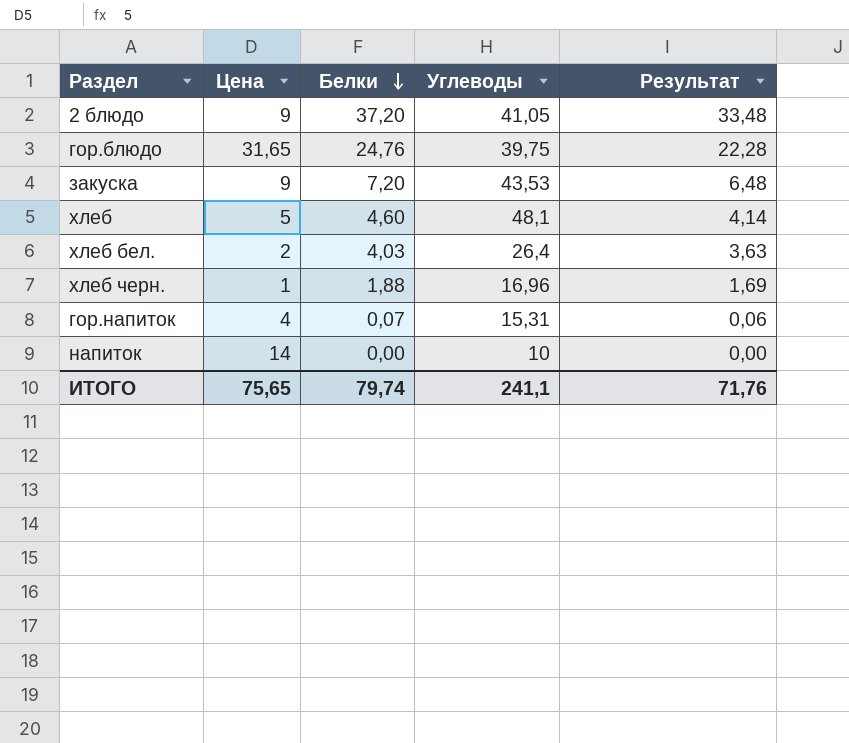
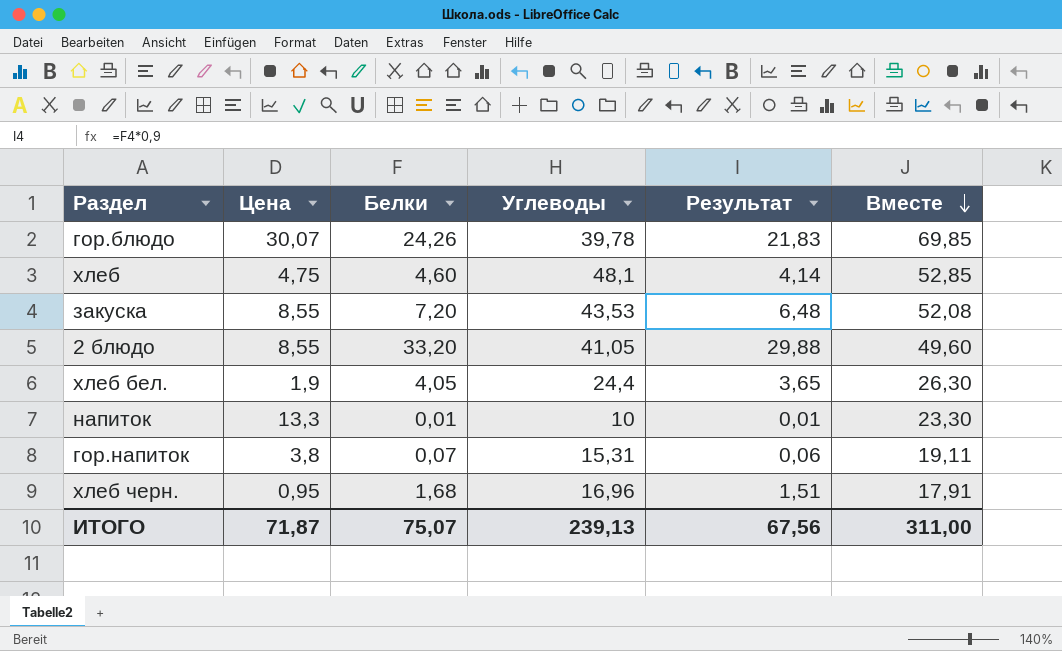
row order: Белки descending -> Вместе descending
column Вместе | formula: none -> [Цена] + [Углеводы]
гор.блюдо | Цена: 31,65 -> 30,07
гор.блюдо | Белки: 24,76 -> 24,26
гор.блюдо | Углеводы: 39,75 -> 39,78
гор.блюдо | Результат: 22,28 -> 21,83
хлеб | Цена: 5 -> 4,75
закуска | Цена: 9 -> 8,55
2 блюдо | Цена: 9 -> 8,55
2 блюдо | Белки: 37,20 -> 33,20
2 блюдо | Результат: 33,48 -> 29,88
хлеб бел. | Цена: 2 -> 1,9
хлеб бел. | Белки: 4,03 -> 4,05
хлеб бел. | Углеводы: 26,4 -> 24,4
хлеб бел. | Результат: 3,63 -> 3,65
напиток | Цена: 14 -> 13,3
напиток | Белки: 0,00 -> 0,01
напиток | Результат: 0,00 -> 0,01
гор.напиток | Цена: 4 -> 3,8
хлеб черн. | Цена: 1 -> 0,95
хлеб черн. | Белки: 1,88 -> 1,68
хлеб черн. | Результат: 1,69 -> 1,51
ИТОГО | Цена: 75,65 -> 71,87
ИТОГО | Белки: 79,74 -> 75,07
ИТОГО | Углеводы: 241,1 -> 239,13
ИТОГО | Результат: 71,76 -> 67,56

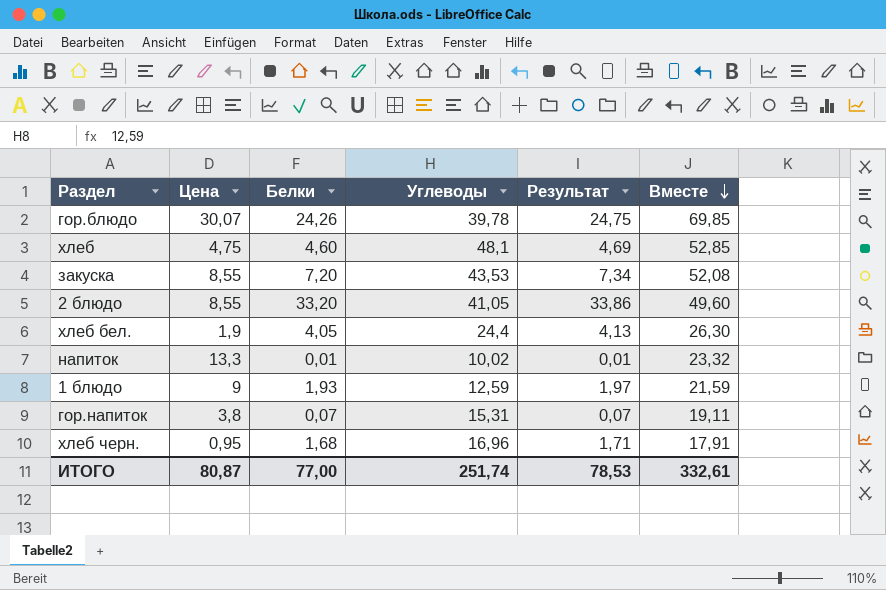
column Результат | formula: [Белки] * 0,9 -> [Белки] * 1,02
напиток | Углеводы: 10 -> 10,02
напиток | Вместе: 23,30 -> 23,32
row 1 блюдо: none -> 9 | 1,93 | 12,59 | 1,97 | 21,59
ИТОГО | Цена: 71,87 -> 80,87
ИТОГО | Белки: 75,07 -> 77,00
ИТОГО | Углеводы: 239,13 -> 251,74
ИТОГО | Результат: 67,56 -> 78,53
ИТОГО | Вместе: 311,00 -> 332,61

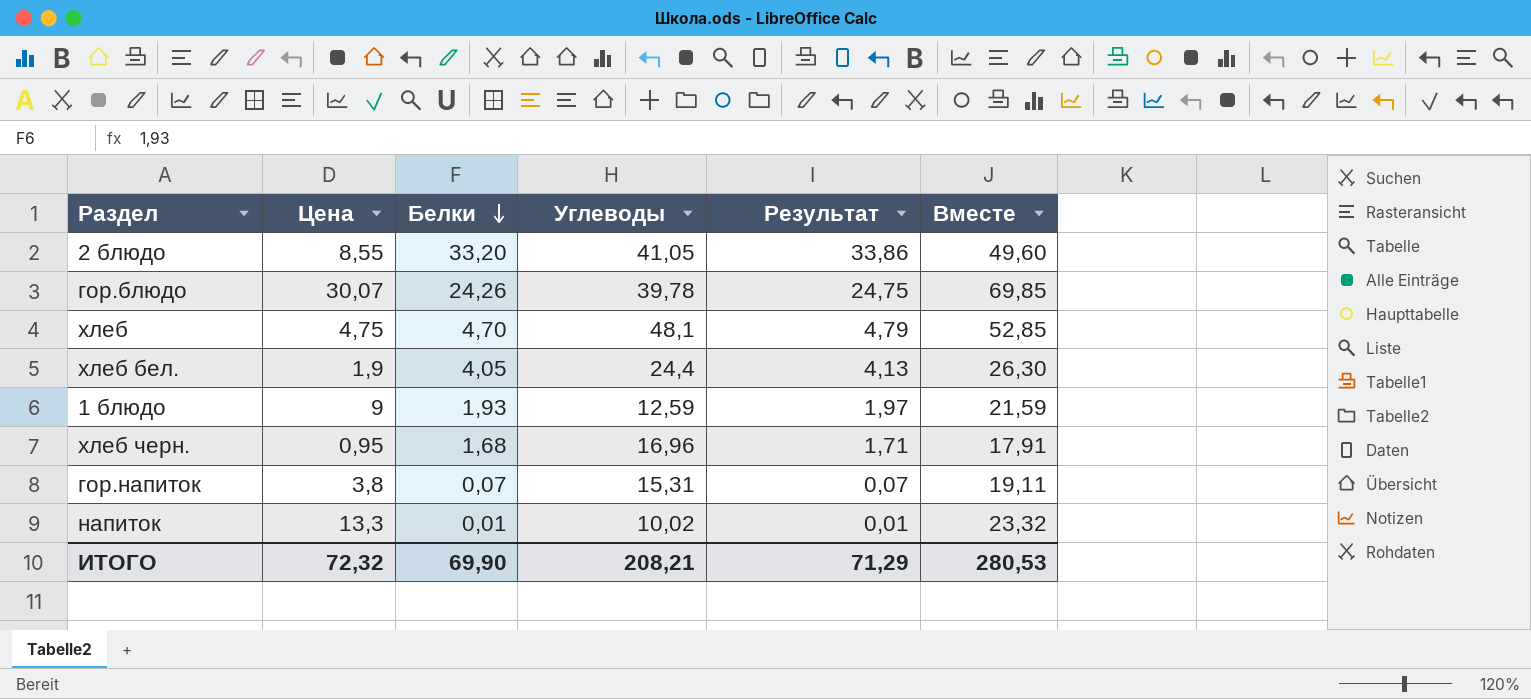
row order: Вместе descending -> Белки descending
row закуска: 8,55 | 7,20 | 43,53 | 7,34 | 52,08 -> none
хлеб | Белки: 4,60 -> 4,70
хлеб | Результат: 4,69 -> 4,79
ИТОГО | Цена: 80,87 -> 72,32
ИТОГО | Белки: 77,00 -> 69,90
ИТОГО | Углеводы: 251,74 -> 208,21
ИТОГО | Результат: 78,53 -> 71,29
ИТОГО | Вместе: 332,61 -> 280,53

